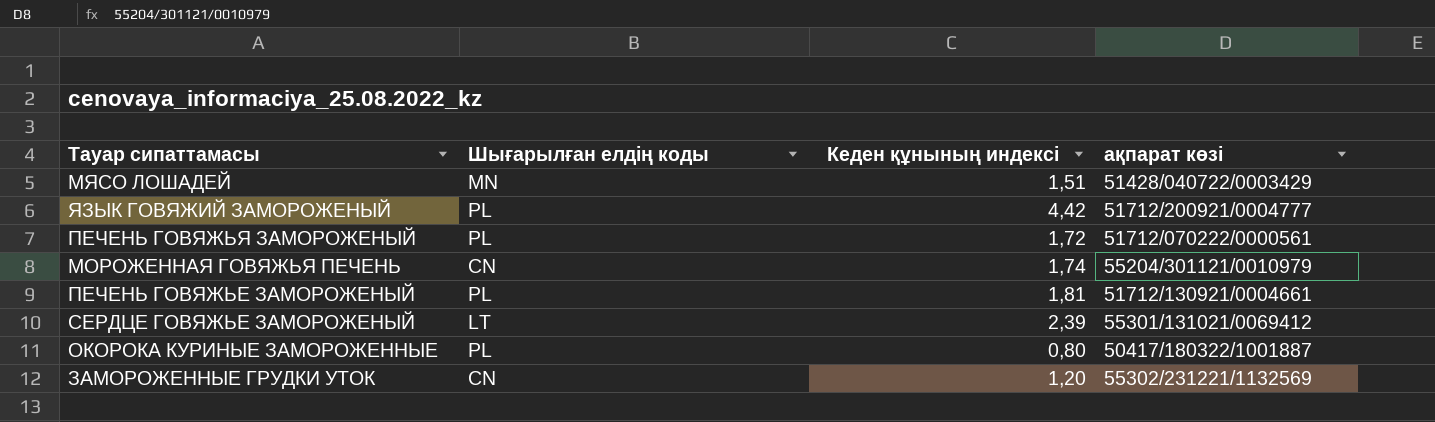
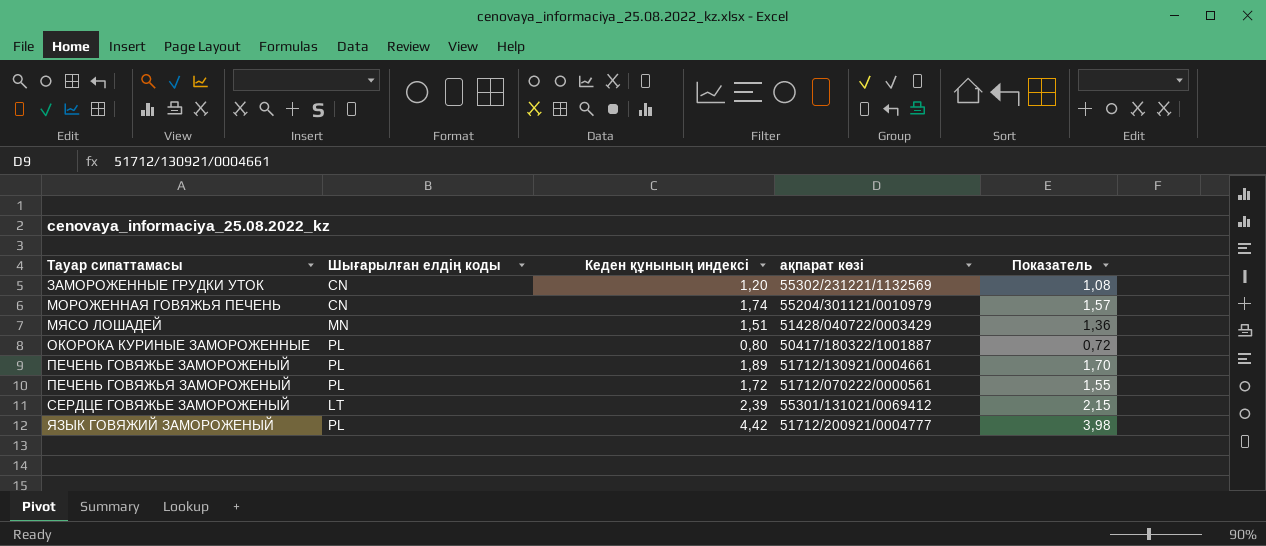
row order: none -> Тауар сипаттамасы ascending
column Показатель | formula: none -> [Кеден құнының индексі] * 0,9
ПЕЧЕНЬ ГОВЯЖЬЕ ЗАМОРОЖЕНЫЙ | Кеден құнының индексі: 1,81 -> 1,89

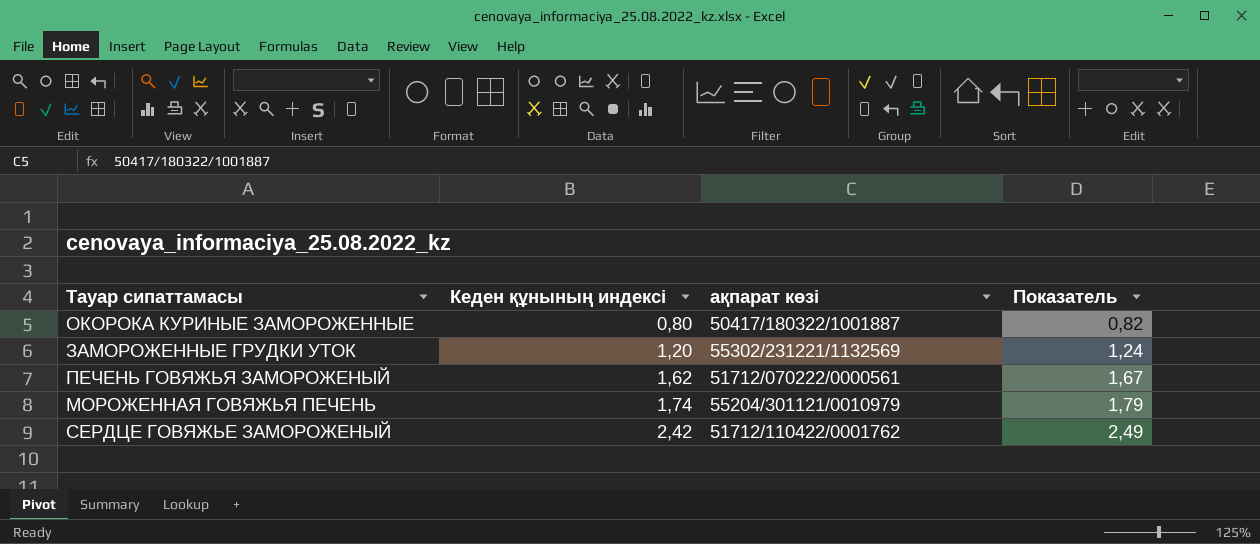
row order: Тауар сипаттамасы ascending -> Кеден құнының индексі ascending
column Шығарылған елдің коды | position: 2 -> none
column Показатель | formula: [Кеден құнының индексі] * 0,9 -> [Кеден құнының индексі] * 1,03
row МЯСО ЛОШАДЕЙ: MN | 1,51 | 51428/040722/0003429 | 1,36 -> none
row ПЕЧЕНЬ ГОВЯЖЬЕ ЗАМОРОЖЕНЫЙ: PL | 1,89 | 51712/130921/0004661 | 1,70 -> none
row ЯЗЫК ГОВЯЖИЙ ЗАМОРОЖЕНЫЙ: PL | 4,42 | 51712/200921/0004777 | 3,98 -> none
ПЕЧЕНЬ ГОВЯЖЬЯ ЗАМОРОЖЕНЫЙ | Кеден құнының индексі: 1,72 -> 1,62
СЕРДЦЕ ГОВЯЖЬЕ ЗАМОРОЖЕНЫЙ | Кеден құнының индексі: 2,39 -> 2,42
СЕРДЦЕ ГОВЯЖЬЕ ЗАМОРОЖЕНЫЙ | ақпарат көзі: 55301/131021/0069412 -> 51712/110422/0001762

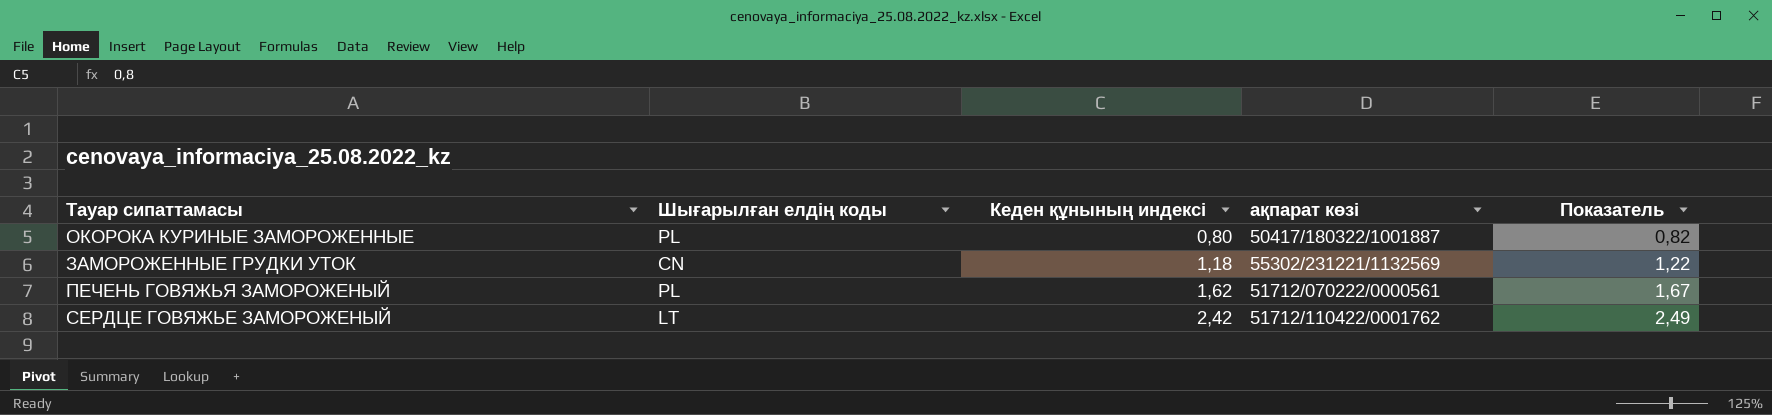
column Шығарылған елдің коды | position: none -> 2
row МОРОЖЕННАЯ ГОВЯЖЬЯ ПЕЧЕНЬ: 1,74 | 55204/301121/0010979 | 1,79 -> none
ЗАМОРОЖЕННЫЕ ГРУДКИ УТОК | Кеден құнының индексі: 1,20 -> 1,18
ЗАМОРОЖЕННЫЕ ГРУДКИ УТОК | Показатель: 1,24 -> 1,22

